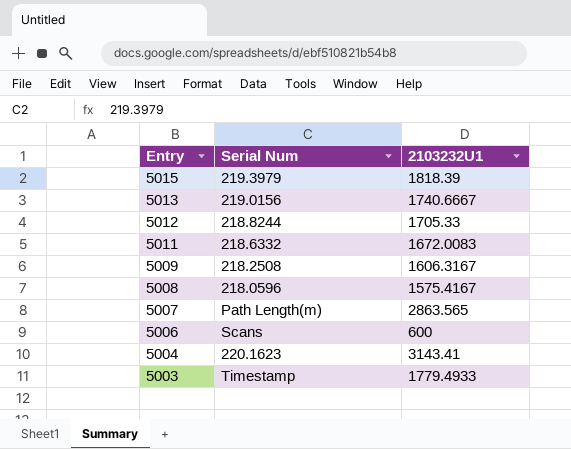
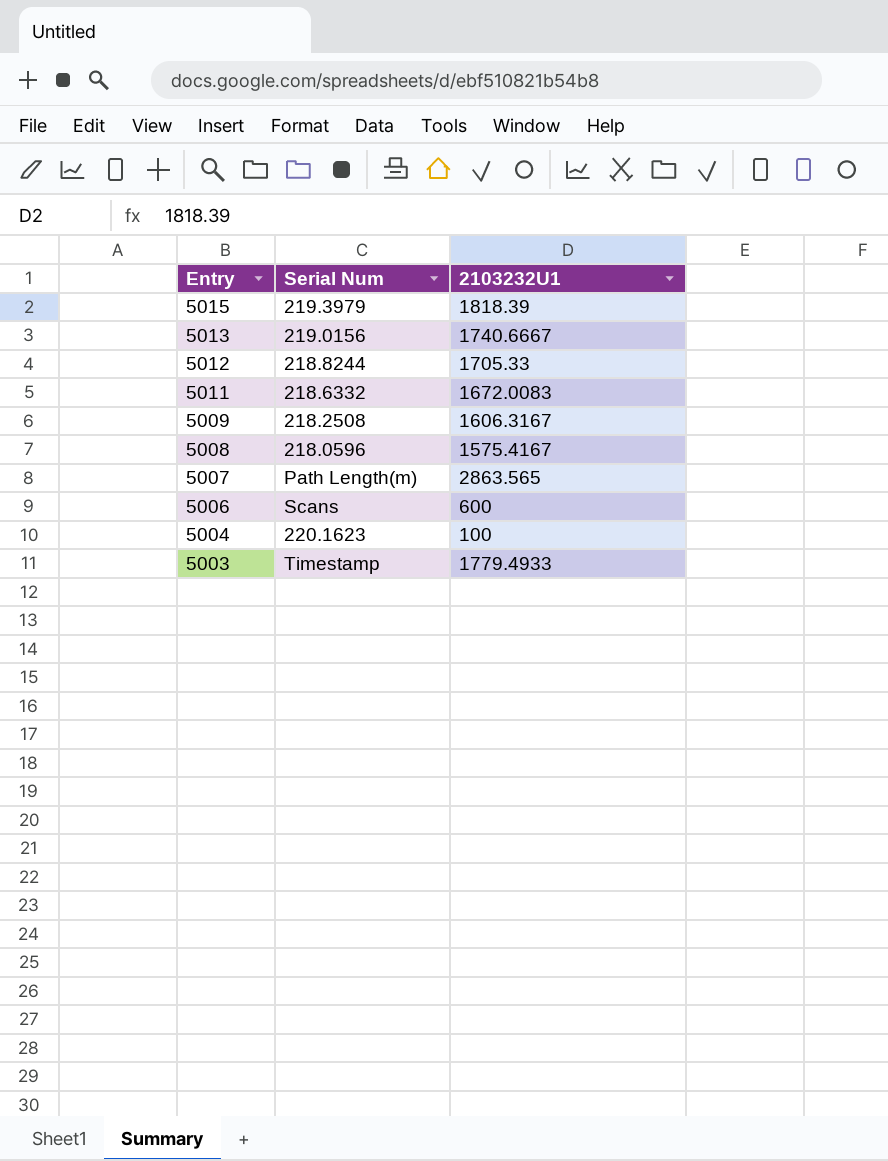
5004 | 2103232U1: 3143.41 -> 100

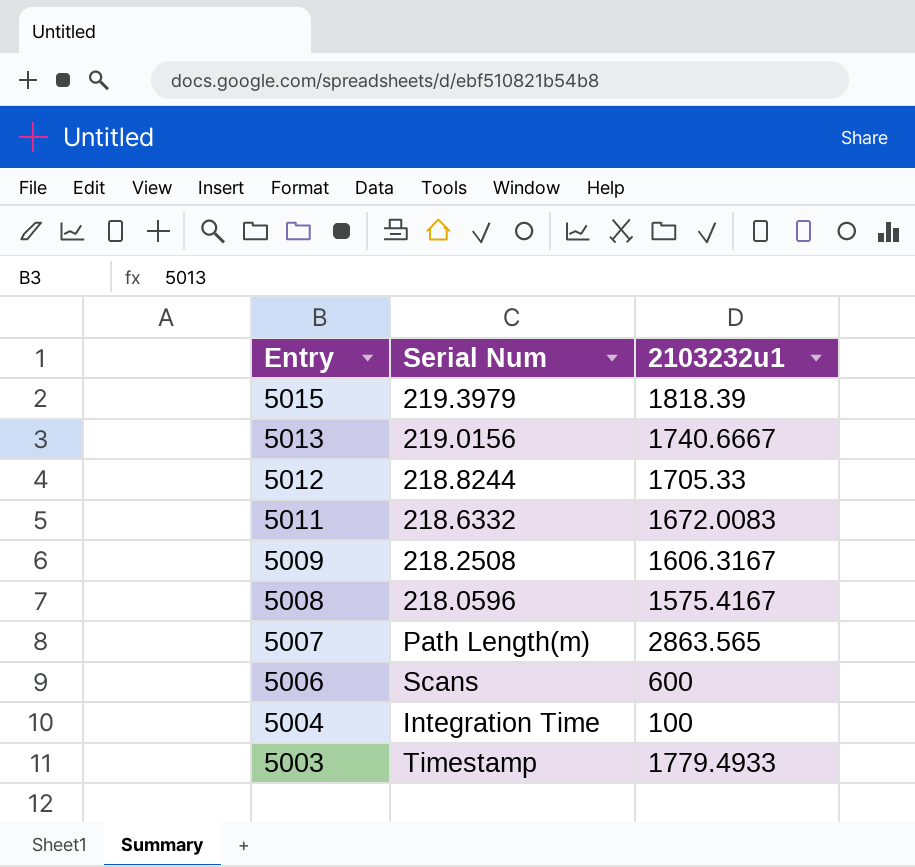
column name: 2103232U1 -> 2103232u1
5004 | Serial Num: 220.1623 -> Integration Time

